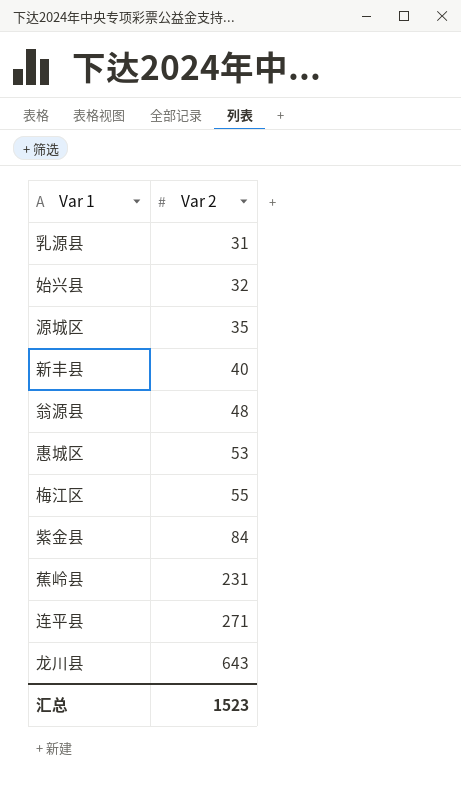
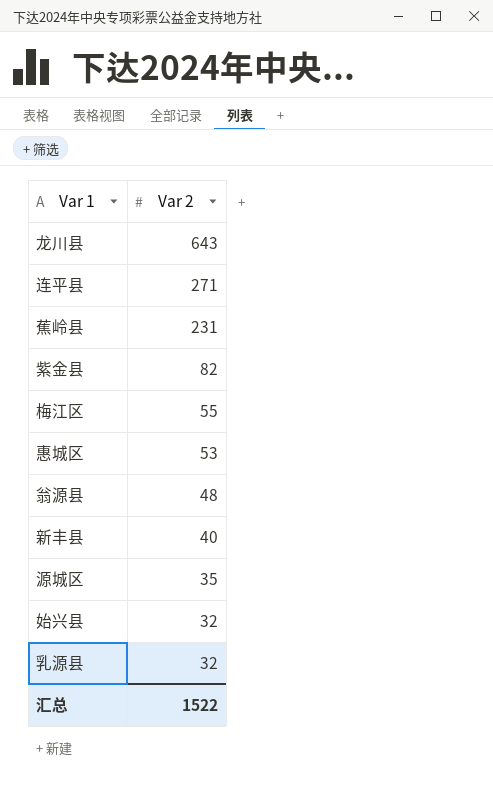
row order: Var 2 ascending -> Var 2 descending
紫金县 | Var 2: 84 -> 82
乳源县 | Var 2: 31 -> 32
汇总 | Var 2: 1523 -> 1522

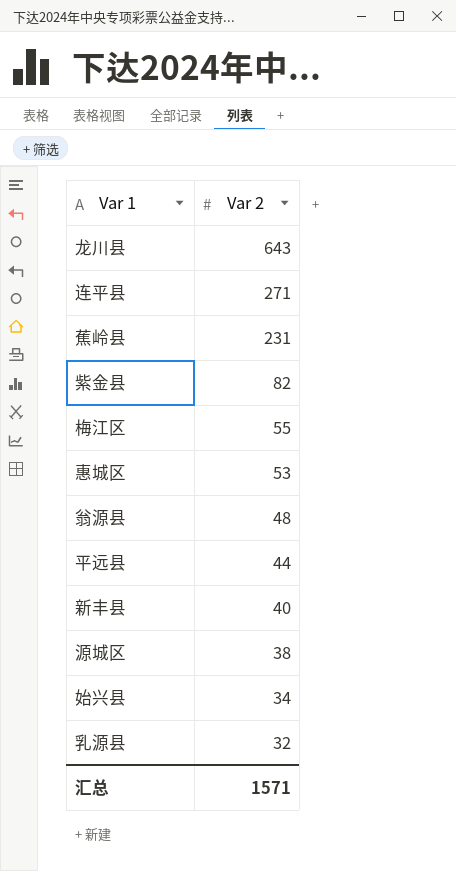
row 平远县: none -> 44
源城区 | Var 2: 35 -> 38
始兴县 | Var 2: 32 -> 34
汇总 | Var 2: 1522 -> 1571

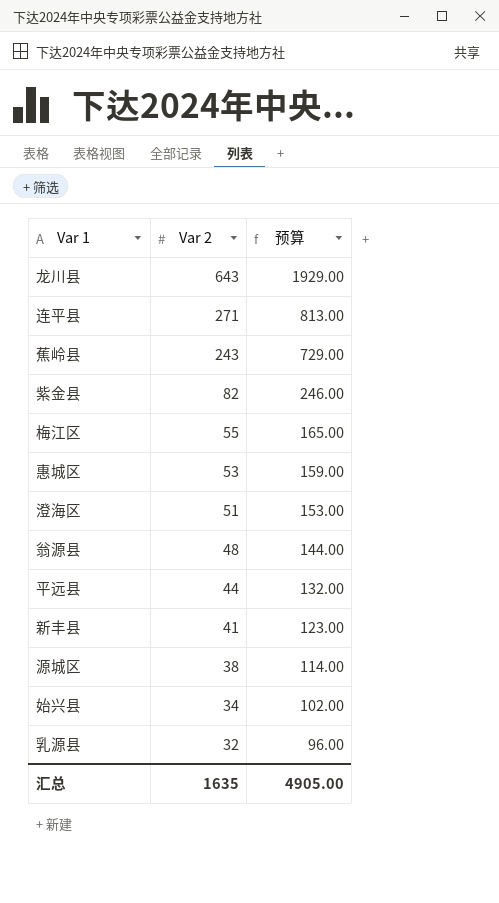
column 预算 | formula: none -> [Var 2] * 3
蕉岭县 | Var 2: 231 -> 243
row 澄海区: none -> 51 | 153.00
新丰县 | Var 2: 40 -> 41
汇总 | Var 2: 1571 -> 1635

